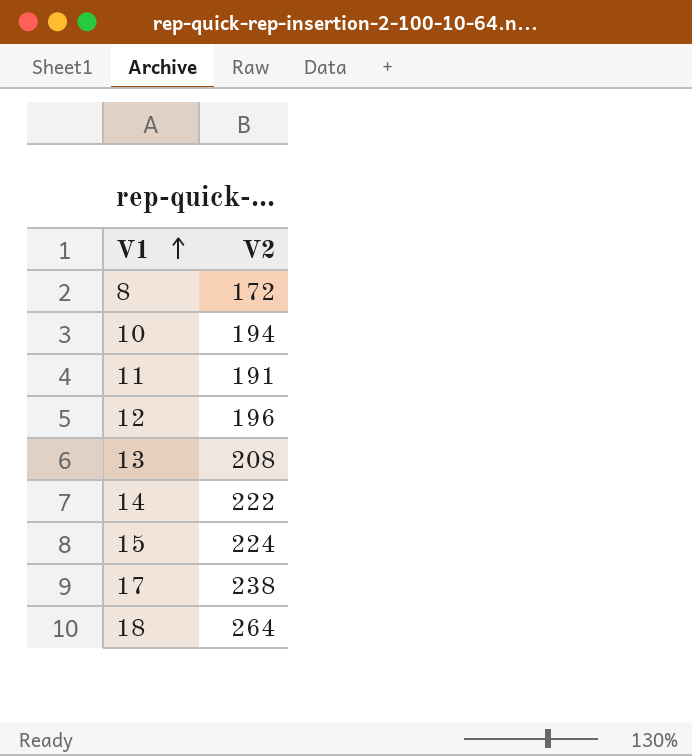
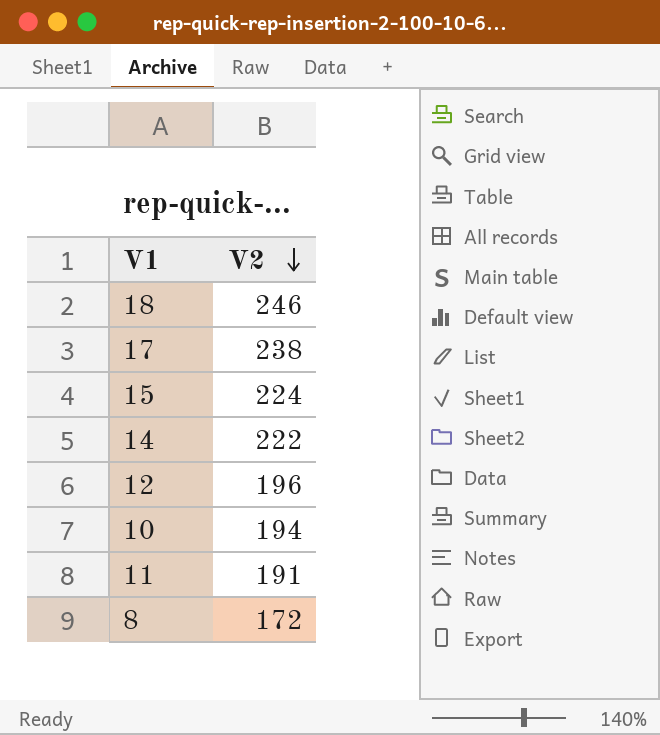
row order: V1 ascending -> V2 descending
row 13: 208 -> none
18 | V2: 264 -> 246

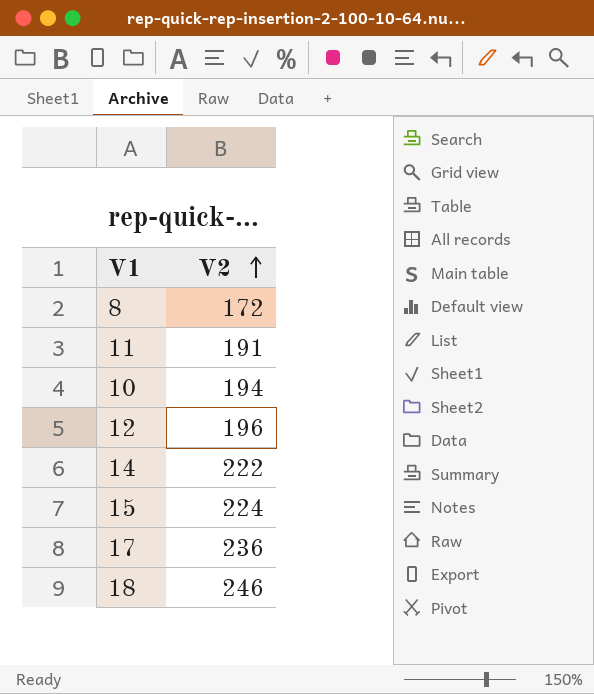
row order: V2 descending -> V2 ascending
17 | V2: 238 -> 236

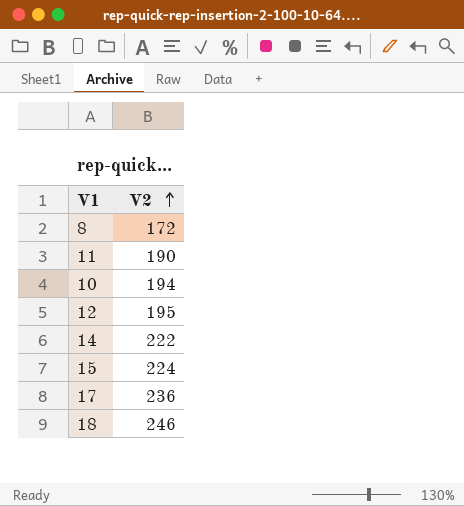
11 | V2: 191 -> 190
12 | V2: 196 -> 195

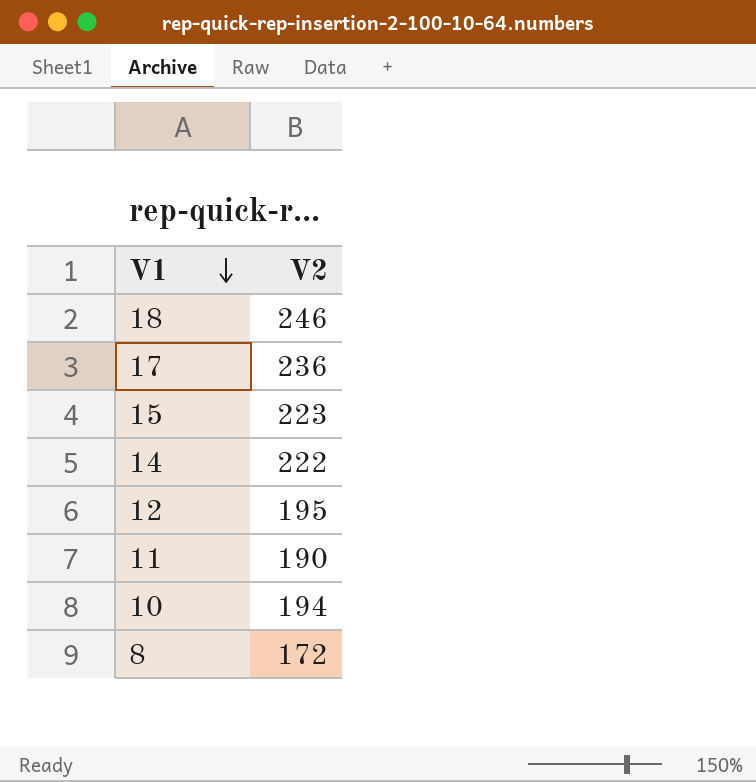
row order: V2 ascending -> V1 descending
15 | V2: 224 -> 223

